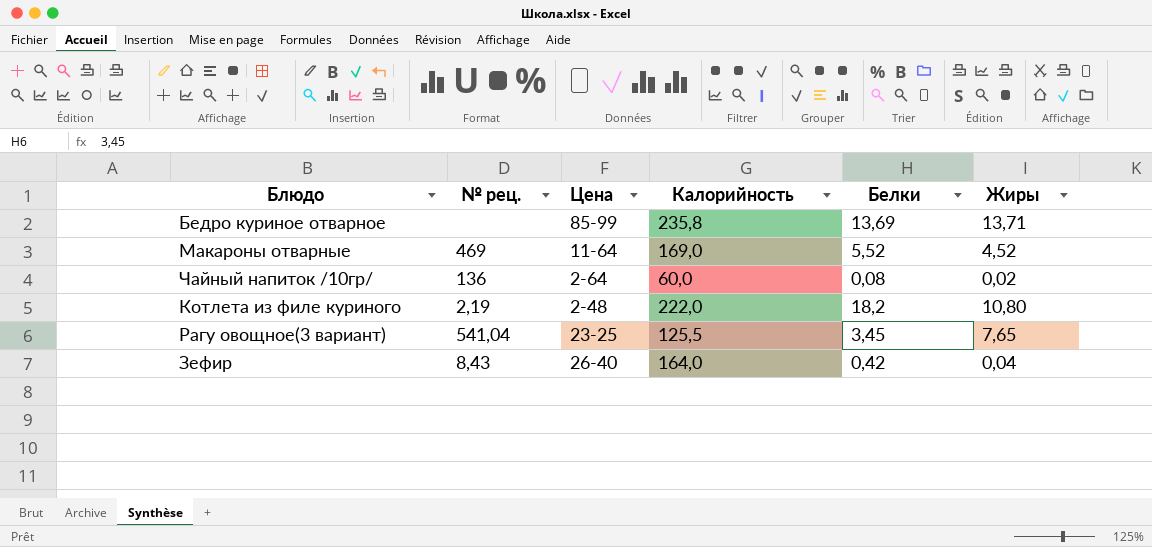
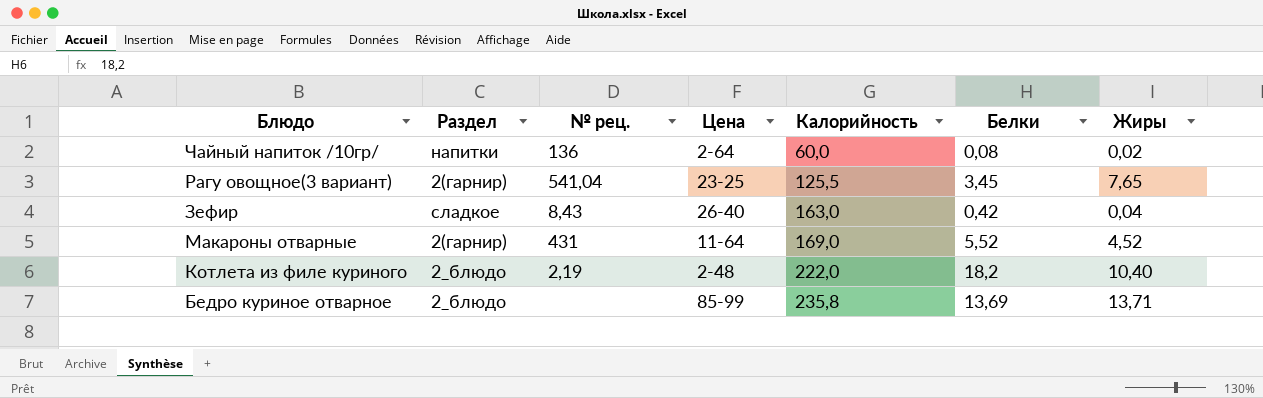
row order: none -> Калорийность ascending
column Раздел | position: none -> 2
Зефир | Калорийность: 164,0 -> 163,0
Макароны отварные | № рец.: 469 -> 431
Котлета из филе куриного | Жиры: 10,80 -> 10,40

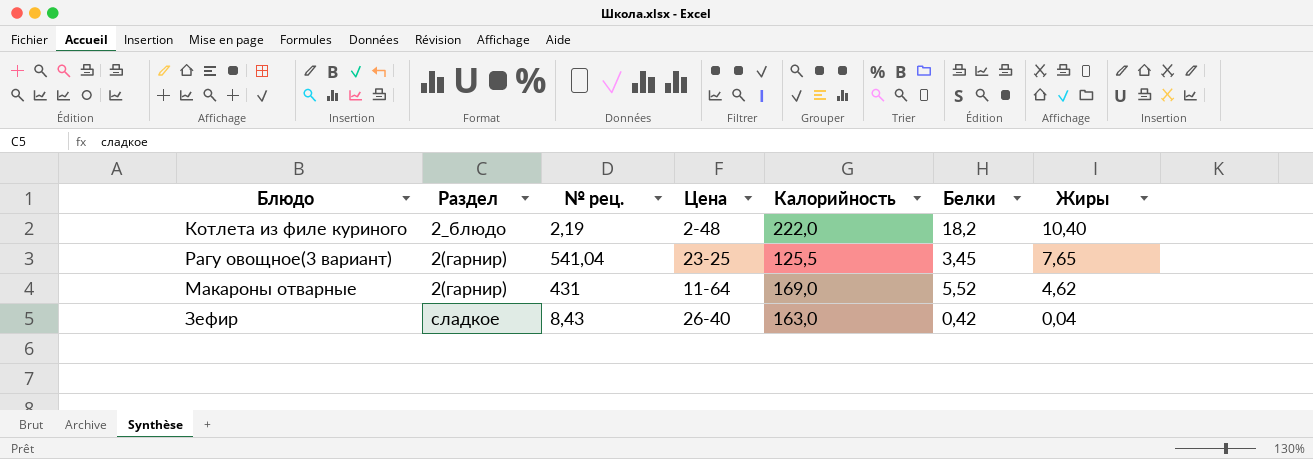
row order: Калорийность ascending -> Жиры descending
row Чайный напиток /10гр/: напитки | 136 | 2-64 | 60,0 | 0,08 | 0,02 -> none
row Бедро куриное отварное: 2_блюдо | none | 85-99 | 235,8 | 13,69 | 13,71 -> none
Макароны отварные | Жиры: 4,52 -> 4,62

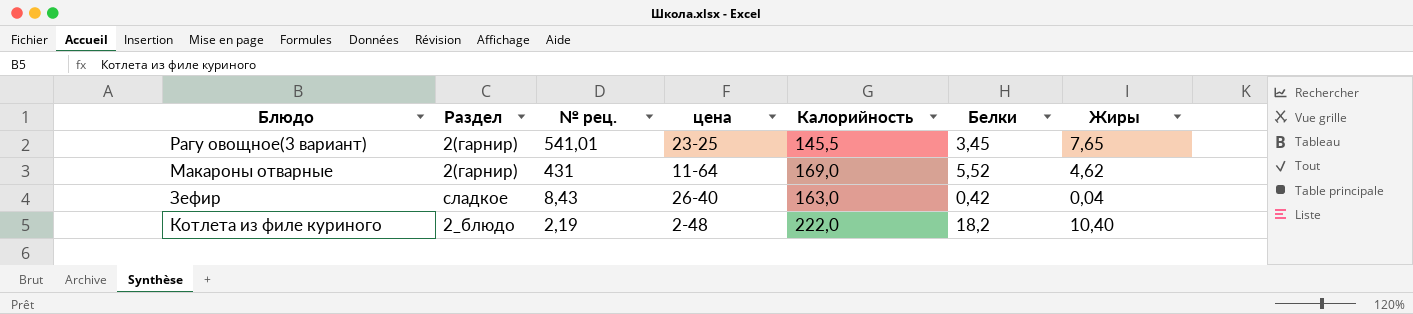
row order: Жиры descending -> № рец. descending
column name: Цена -> цена
Рагу овощное(3 вариант) | № рец.: 541,04 -> 541,01
Рагу овощное(3 вариант) | Калорийность: 125,5 -> 145,5

